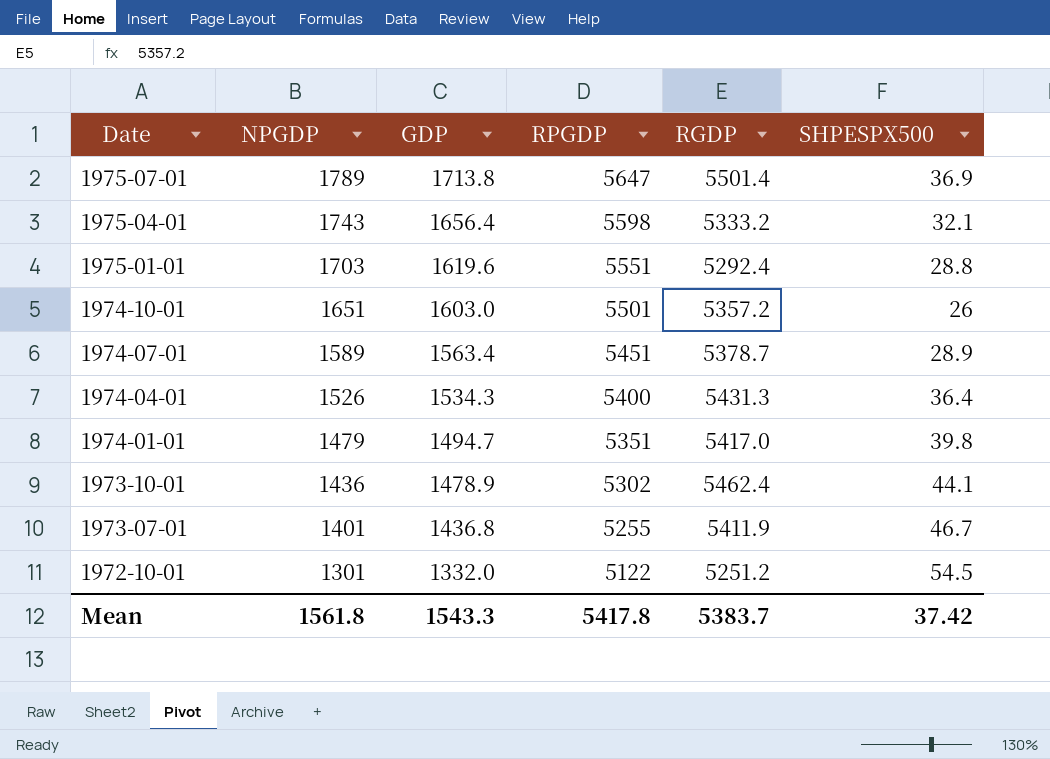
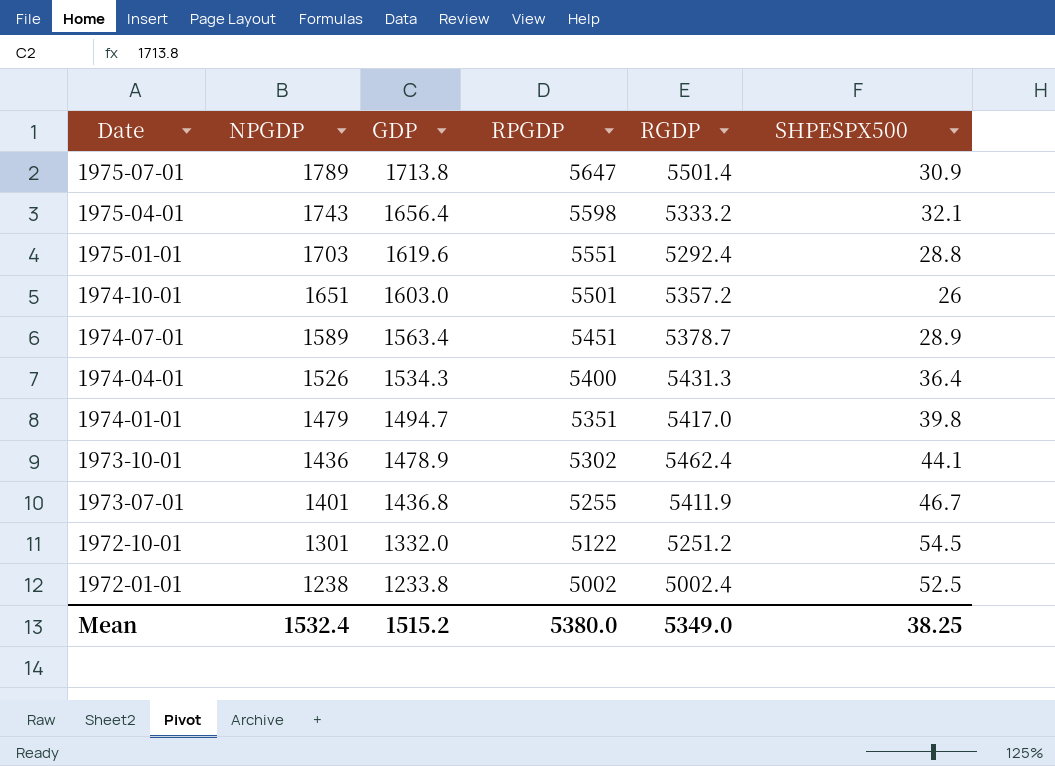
1975-07-01 | SHPESPX500: 36.9 -> 30.9
row 1972-01-01: none -> 1238 | 1233.8 | 5002 | 5002.4 | 52.5
Mean | NPGDP: 1561.8 -> 1532.4
Mean | GDP: 1543.3 -> 1515.2
Mean | RPGDP: 5417.8 -> 5380.0
Mean | RGDP: 5383.7 -> 5349.0
Mean | SHPESPX500: 37.42 -> 38.25

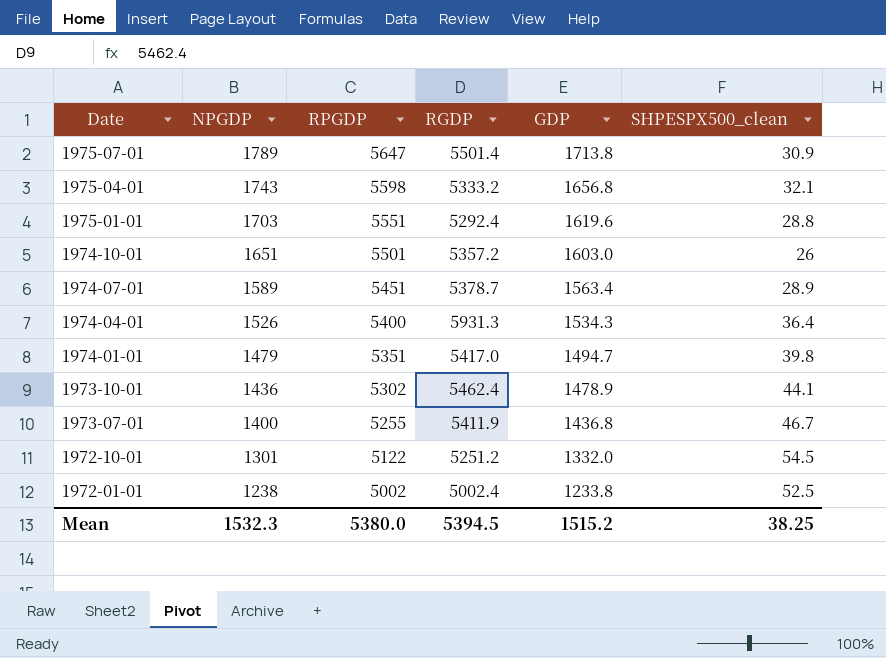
column GDP | position: 3 -> 5
column name: SHPESPX500 -> SHPESPX500_clean
1975-04-01 | GDP: 1656.4 -> 1656.8
1974-04-01 | RGDP: 5431.3 -> 5931.3
1973-07-01 | NPGDP: 1401 -> 1400
Mean | NPGDP: 1532.4 -> 1532.3
Mean | RGDP: 5349.0 -> 5394.5

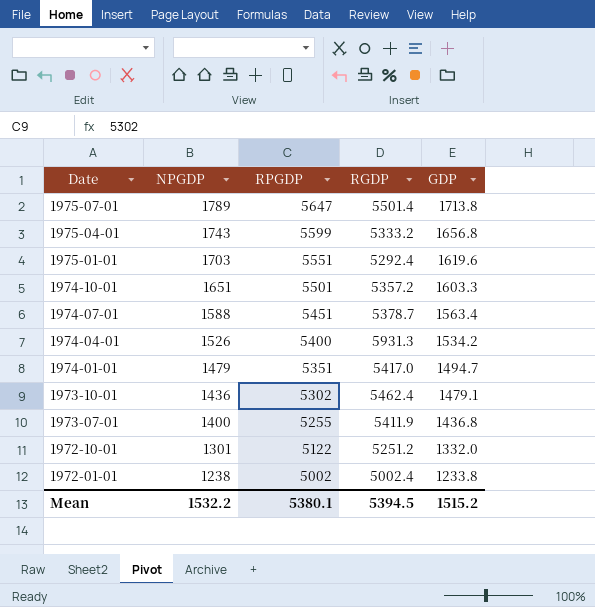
column SHPESPX500_clean | position: 6 -> none
1975-04-01 | RPGDP: 5598 -> 5599
1974-10-01 | GDP: 1603.0 -> 1603.3
1974-07-01 | NPGDP: 1589 -> 1588
1974-04-01 | GDP: 1534.3 -> 1534.2
1973-10-01 | GDP: 1478.9 -> 1479.1
Mean | NPGDP: 1532.3 -> 1532.2
Mean | RPGDP: 5380.0 -> 5380.1

